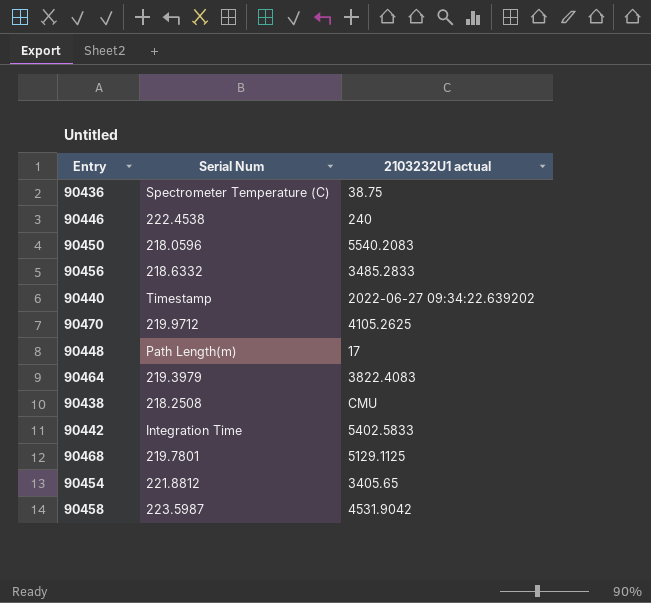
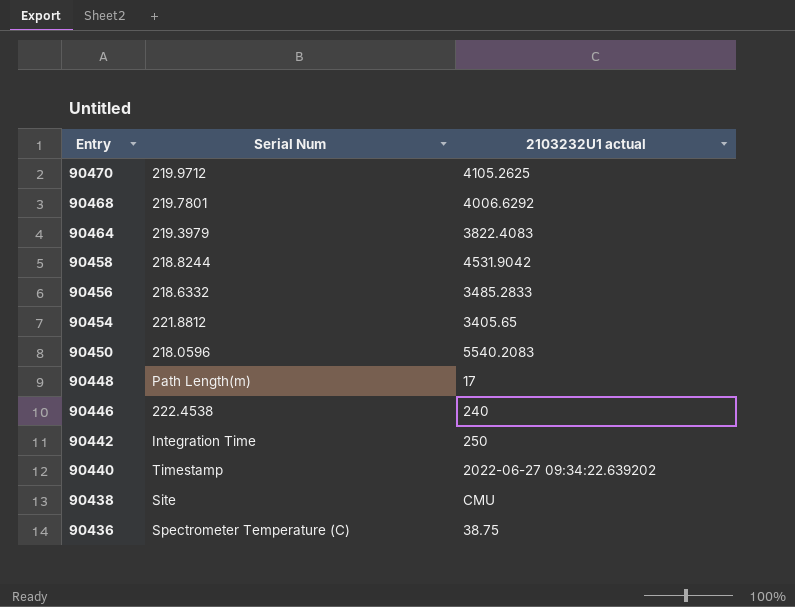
row order: none -> Entry descending
90468 | 2103232U1 actual: 5129.1125 -> 4006.6292
90458 | Serial Num: 223.5987 -> 218.8244
90442 | 2103232U1 actual: 5402.5833 -> 250
90438 | Serial Num: 218.2508 -> Site

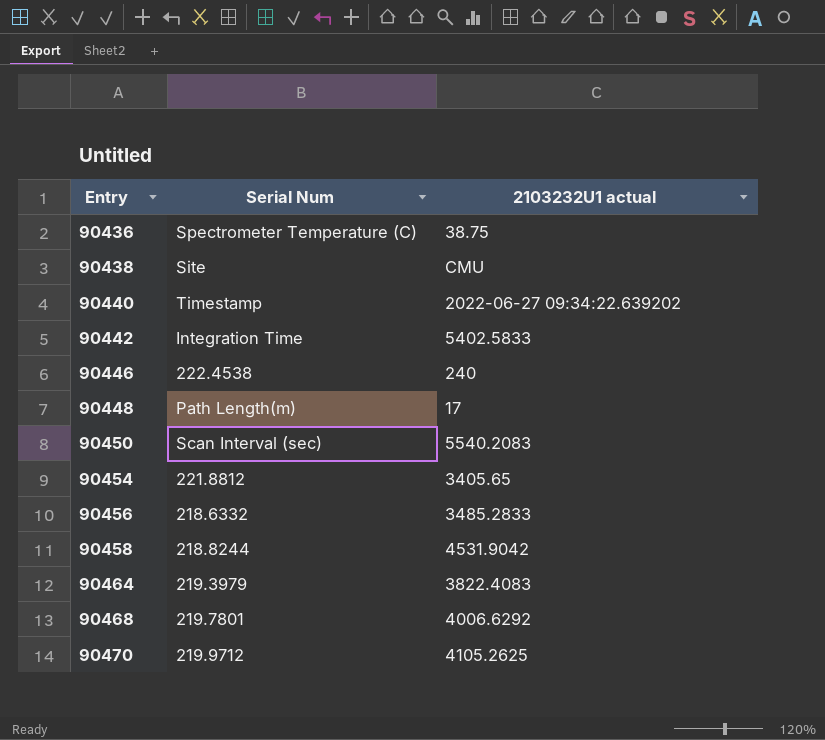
row order: Entry descending -> Entry ascending
90442 | 2103232U1 actual: 250 -> 5402.5833
90450 | Serial Num: 218.0596 -> Scan Interval (sec)

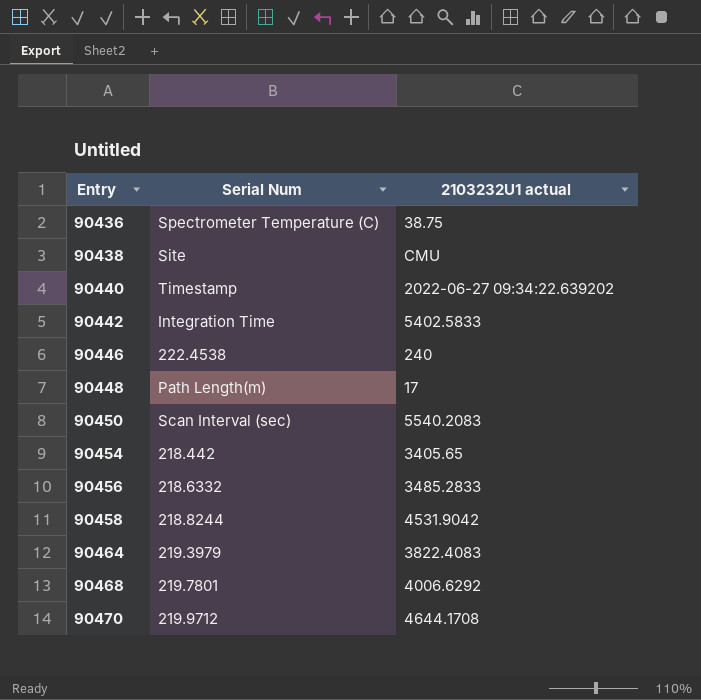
90454 | Serial Num: 221.8812 -> 218.442
90470 | 2103232U1 actual: 4105.2625 -> 4644.1708

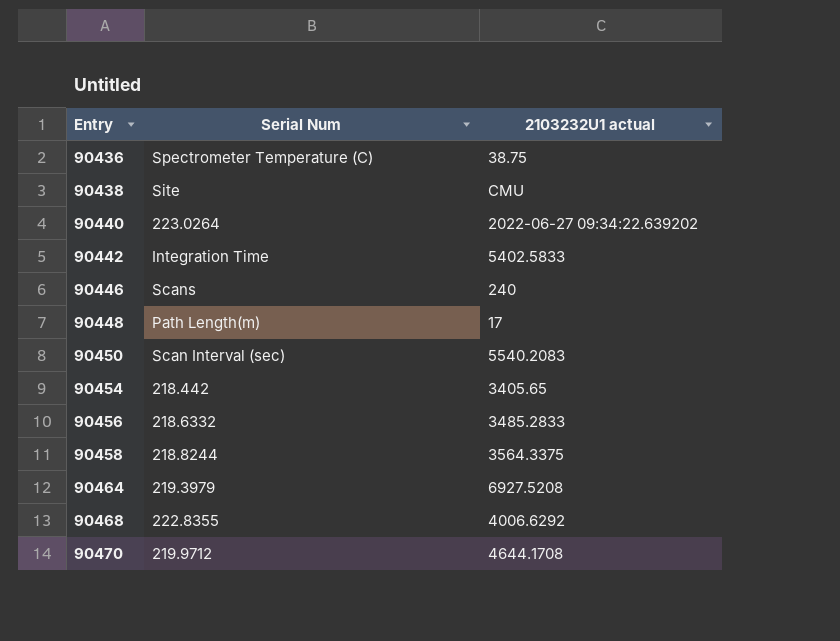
90440 | Serial Num: Timestamp -> 223.0264
90446 | Serial Num: 222.4538 -> Scans
90458 | 2103232U1 actual: 4531.9042 -> 3564.3375
90464 | 2103232U1 actual: 3822.4083 -> 6927.5208
90468 | Serial Num: 219.7801 -> 222.8355

